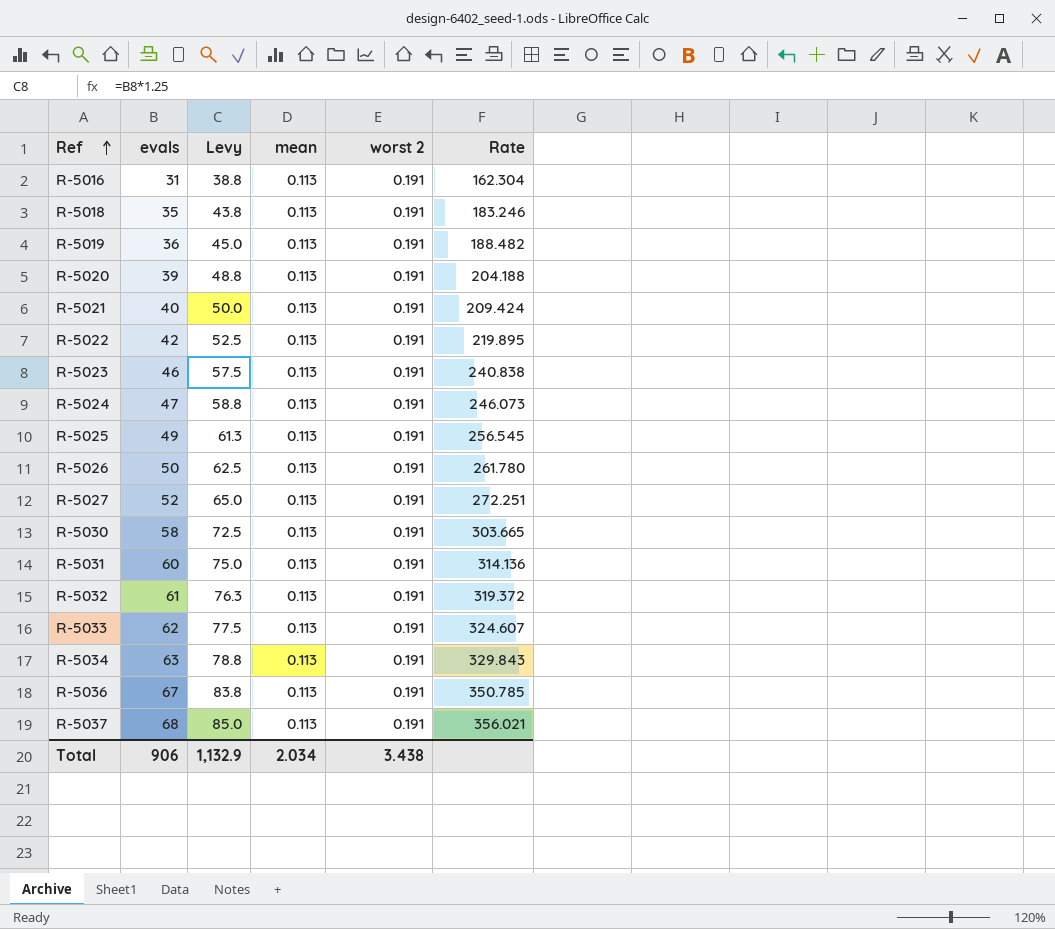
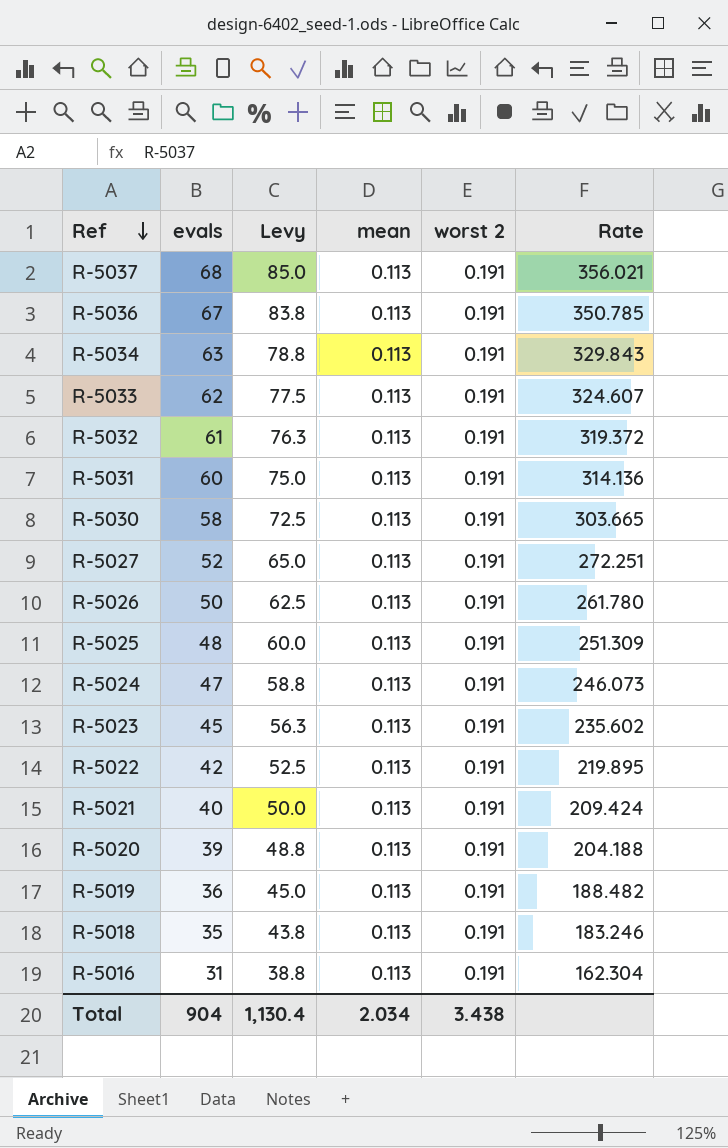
row order: Ref ascending -> Ref descending
R-5025 | evals: 49 -> 48
R-5025 | Levy: 61.3 -> 60.0
R-5025 | Rate: 256.545 -> 251.309
R-5023 | evals: 46 -> 45
R-5023 | Levy: 57.5 -> 56.3
R-5023 | Rate: 240.838 -> 235.602
Total | evals: 906 -> 904
Total | Levy: 1,132.9 -> 1,130.4

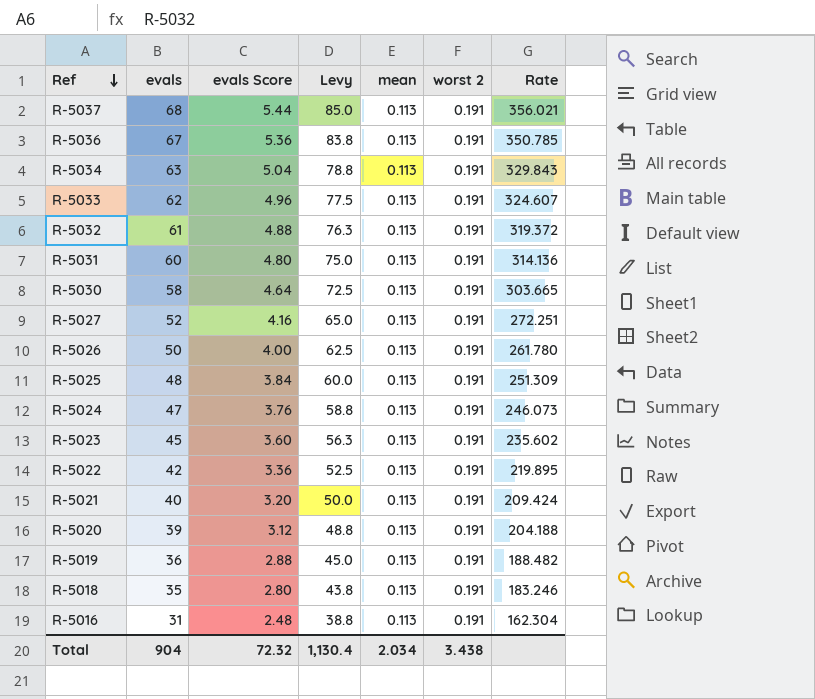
column evals Score | formula: none -> [evals] * 0.08

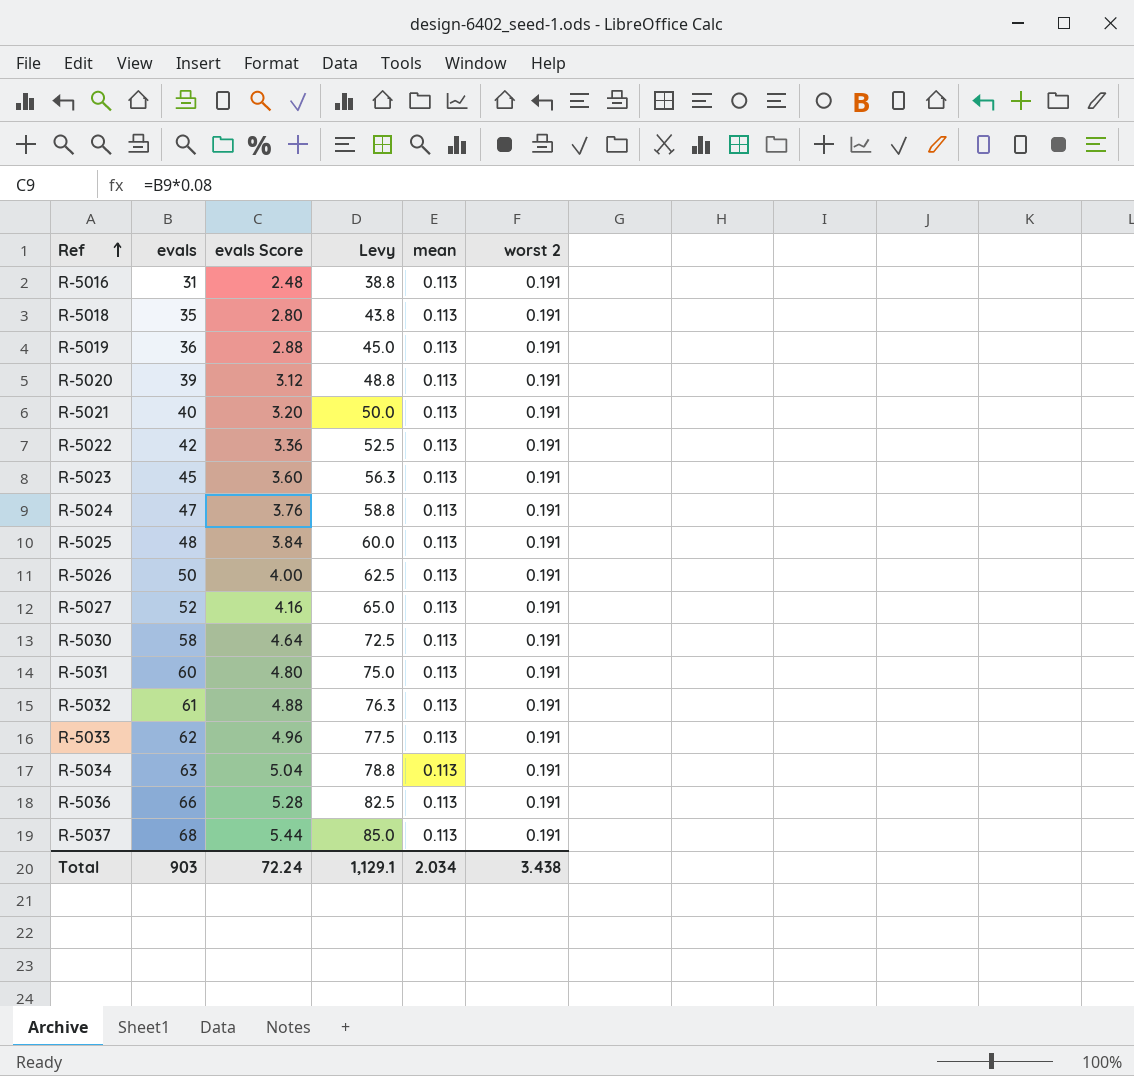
row order: Ref descending -> Ref ascending
column Rate | formula: [evals] / [worst 2] -> none
R-5036 | evals: 67 -> 66
R-5036 | evals Score: 5.36 -> 5.28
R-5036 | Levy: 83.8 -> 82.5
Total | evals: 904 -> 903
Total | evals Score: 72.32 -> 72.24
Total | Levy: 1,130.4 -> 1,129.1

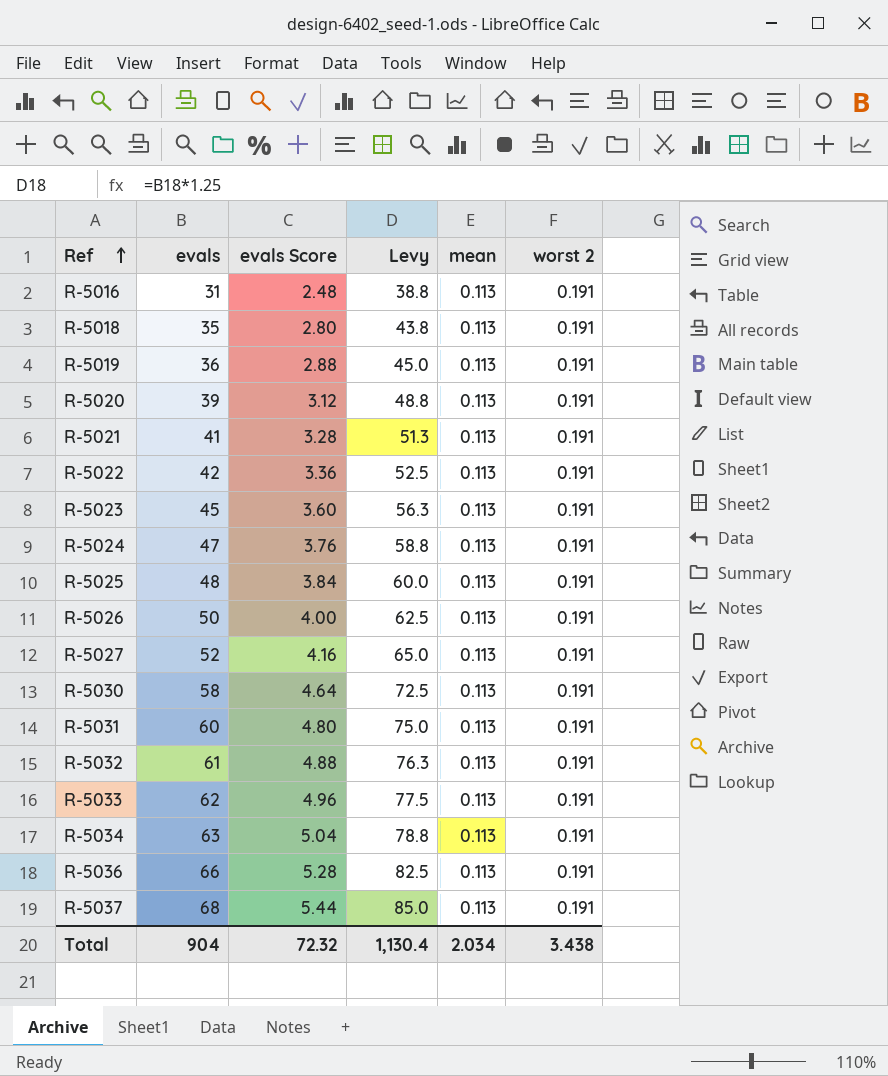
R-5021 | evals: 40 -> 41
R-5021 | evals Score: 3.20 -> 3.28
R-5021 | Levy: 50.0 -> 51.3
Total | evals: 903 -> 904
Total | evals Score: 72.24 -> 72.32
Total | Levy: 1,129.1 -> 1,130.4

